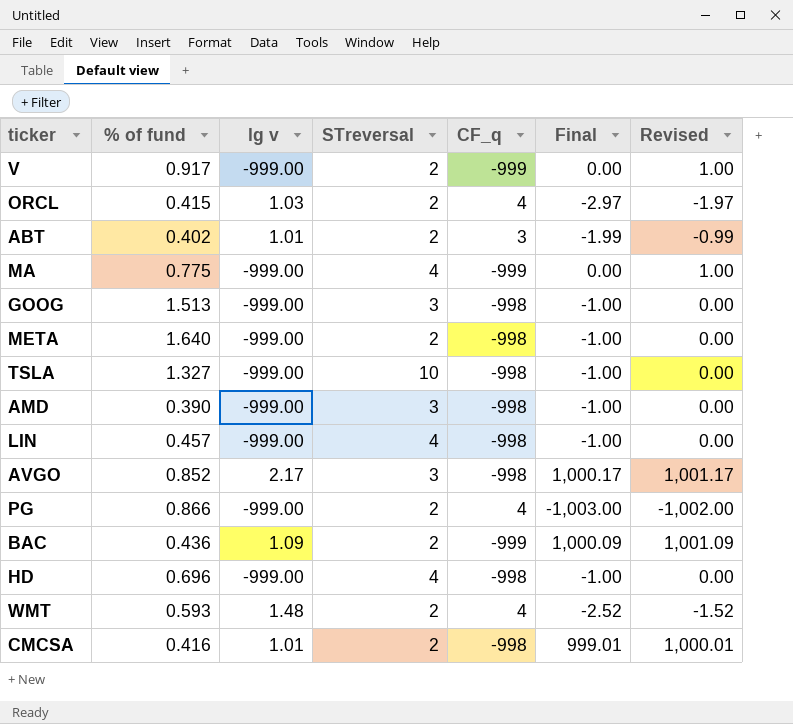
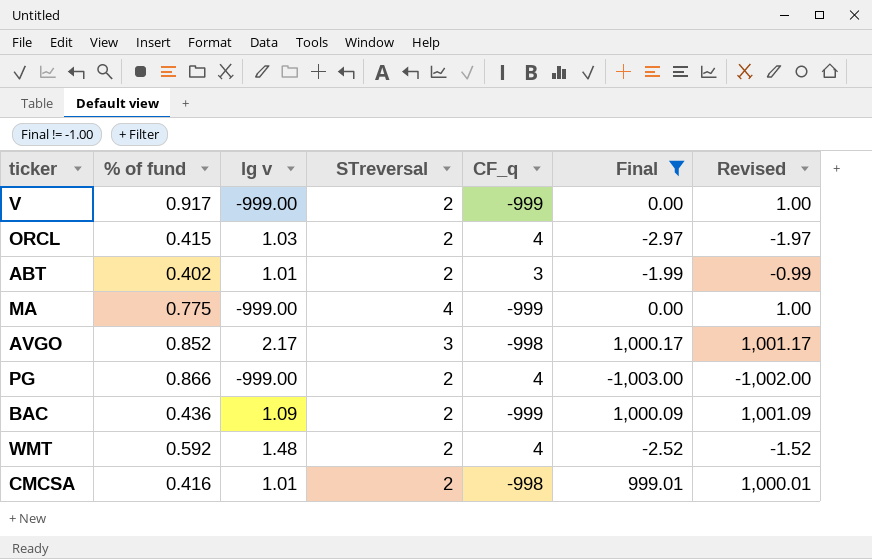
filter: none -> Final != -1.00
WMT | % of fund: 0.593 -> 0.592

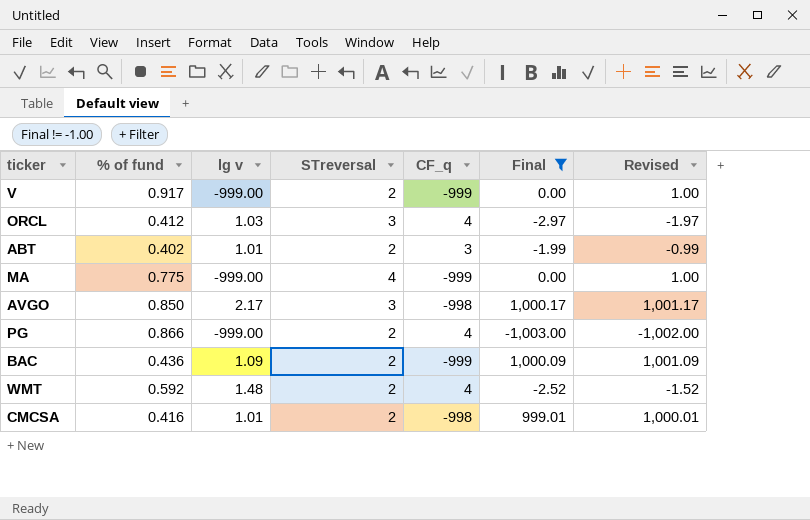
ORCL | % of fund: 0.415 -> 0.412
ORCL | STreversal: 2 -> 3
AVGO | % of fund: 0.852 -> 0.850

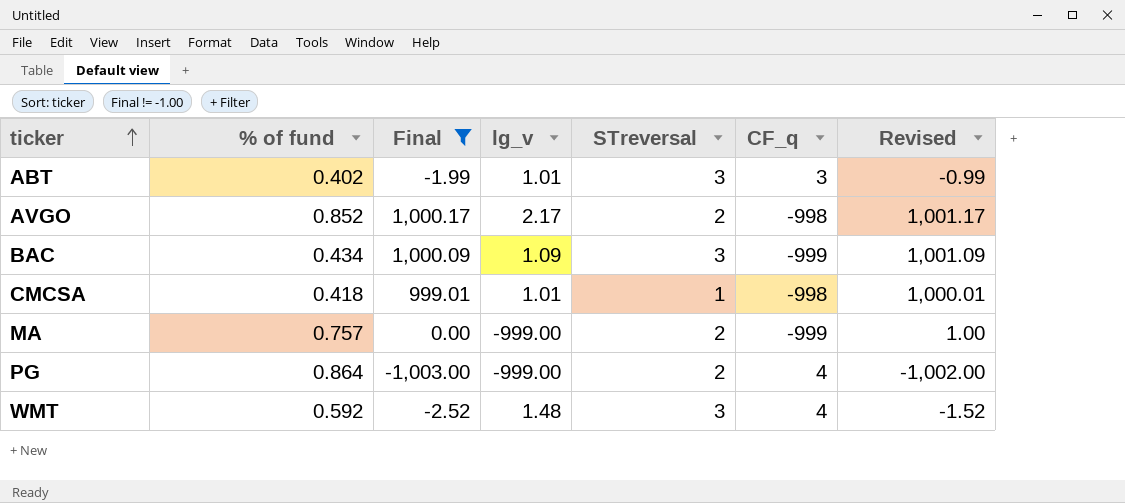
row order: none -> ticker ascending
column Final | position: 6 -> 3
column name: lg v -> lg_v
row V: 0.917 | -999.00 | 2 | -999 | 0.00 | 1.00 -> none
row ORCL: 0.412 | 1.03 | 3 | 4 | -2.97 | -1.97 -> none
ABT | STreversal: 2 -> 3
AVGO | % of fund: 0.850 -> 0.852
AVGO | STreversal: 3 -> 2
BAC | % of fund: 0.436 -> 0.434
BAC | STreversal: 2 -> 3
CMCSA | % of fund: 0.416 -> 0.418
CMCSA | STreversal: 2 -> 1
MA | % of fund: 0.775 -> 0.757
MA | STreversal: 4 -> 2
PG | % of fund: 0.866 -> 0.864
WMT | STreversal: 2 -> 3

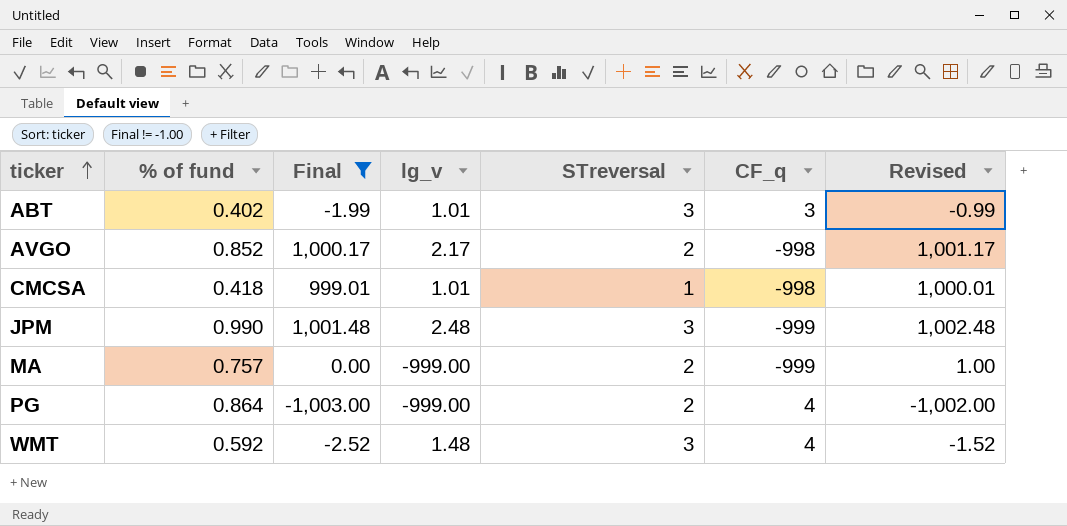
row BAC: 0.434 | 1,000.09 | 1.09 | 3 | -999 | 1,001.09 -> none
row JPM: none -> 0.990 | 1,001.48 | 2.48 | 3 | -999 | 1,002.48

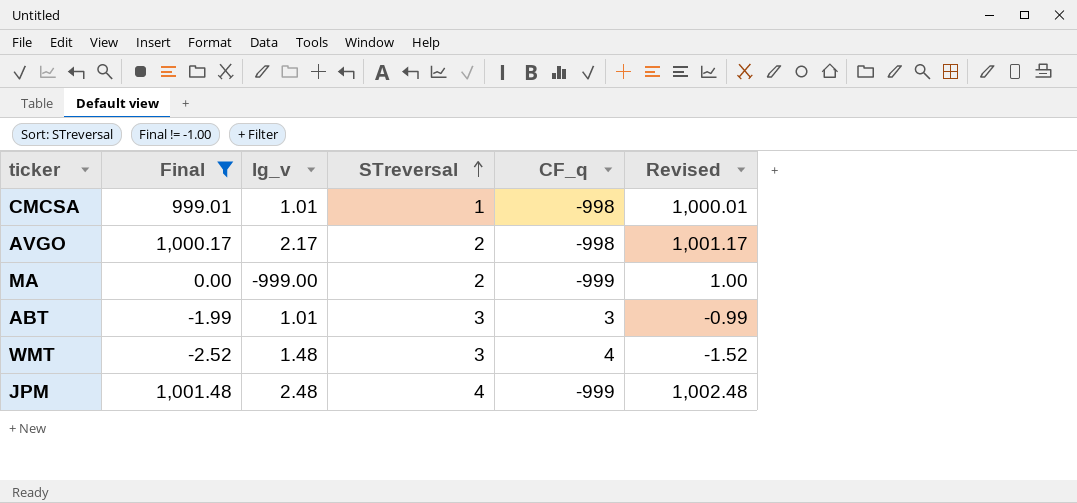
row order: ticker ascending -> STreversal ascending
column % of fund | position: 2 -> none
row PG: 0.864 | -1,003.00 | -999.00 | 2 | 4 | -1,002.00 -> none
JPM | STreversal: 3 -> 4

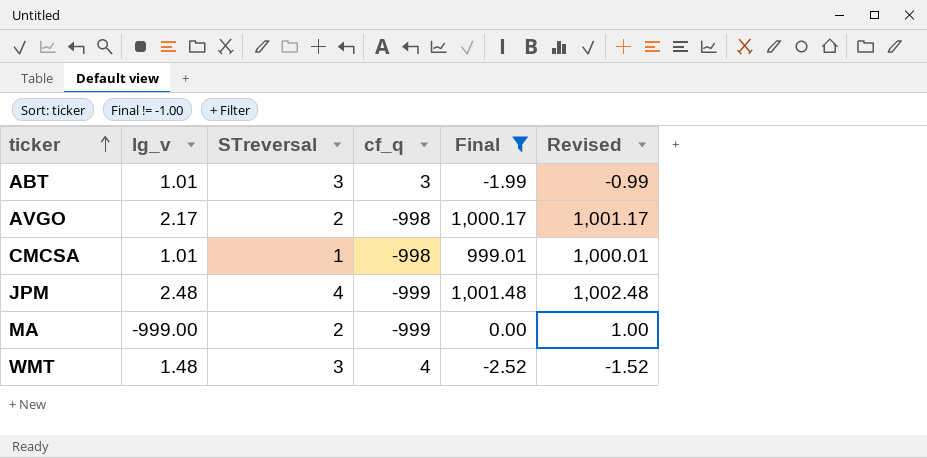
row order: STreversal ascending -> ticker ascending
column name: CF_q -> cf_q
column Final | position: 2 -> 5

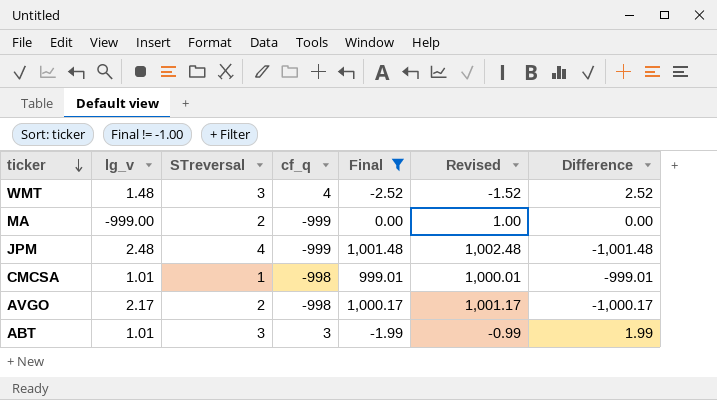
row order: ticker ascending -> ticker descending
column Difference | formula: none -> [cf_q] - [lg_v]

